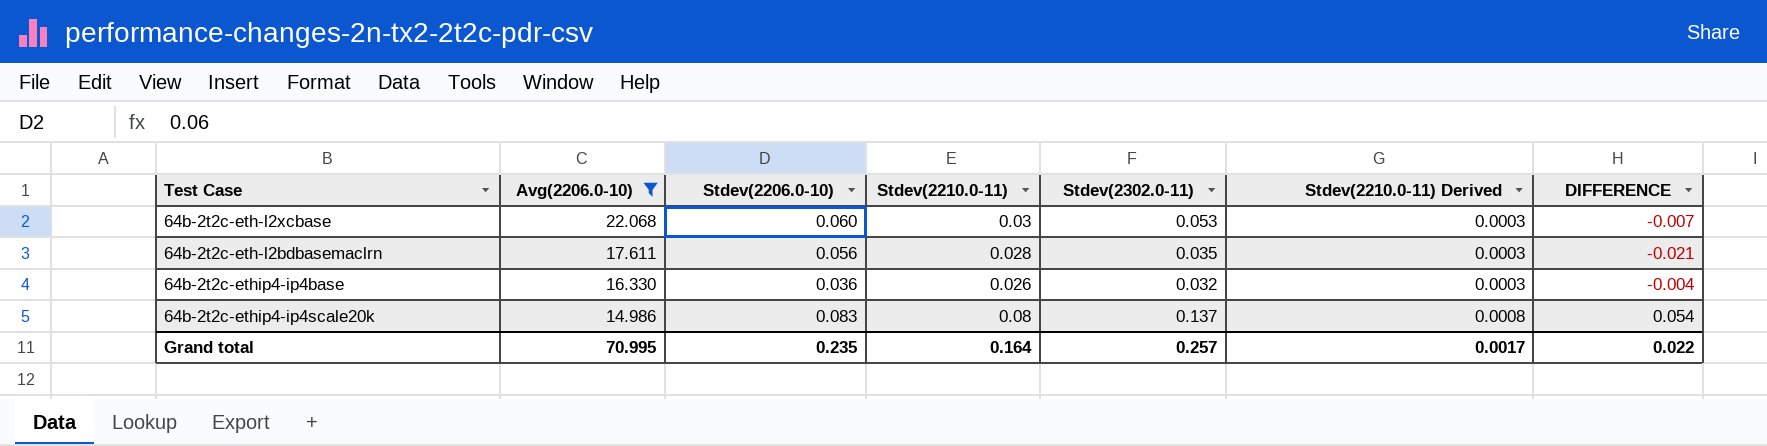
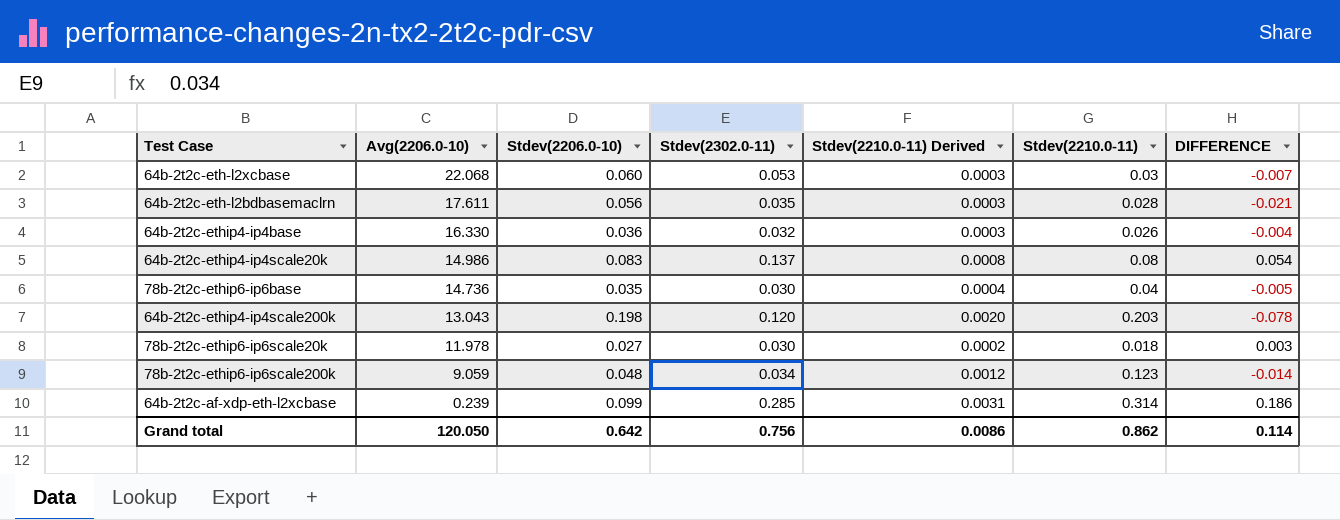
filter: Avg(2206.0-10) >= 14.986 -> none
column Stdev(2210.0-11) | position: 4 -> 6
Grand total | Avg(2206.0-10): 70.995 -> 120.050
Grand total | Stdev(2206.0-10): 0.235 -> 0.642
Grand total | Stdev(2302.0-11): 0.257 -> 0.756
Grand total | Stdev(2210.0-11) Derived: 0.0017 -> 0.0086
Grand total | Stdev(2210.0-11): 0.164 -> 0.862
Grand total | DIFFERENCE: 0.022 -> 0.114

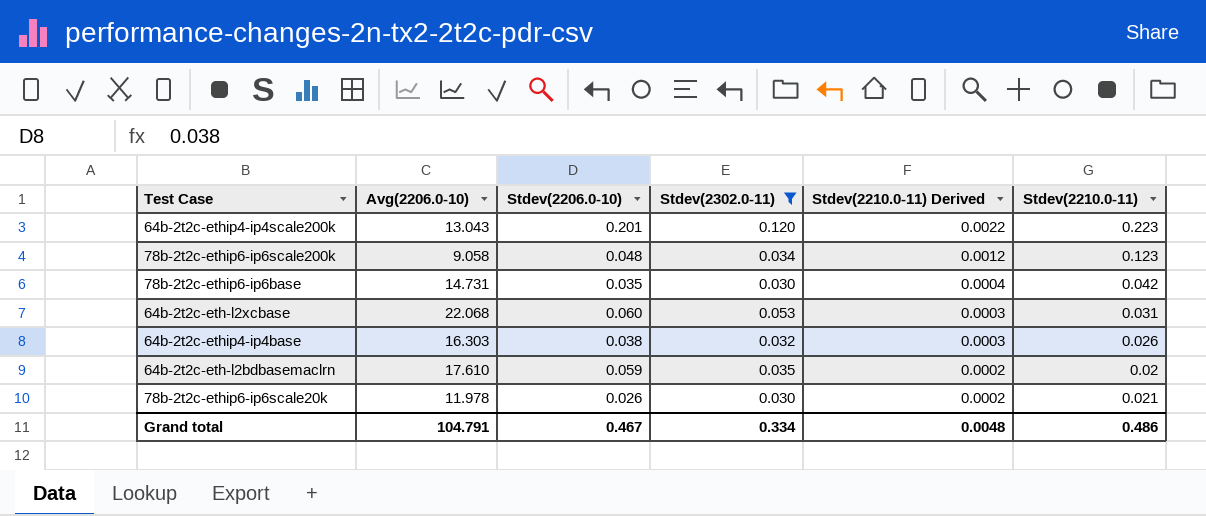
filter: none -> Stdev(2302.0-11) <= 0.120
row order: Avg(2206.0-10) descending -> Stdev(2210.0-11) Derived descending
column DIFFERENCE | formula: [Stdev(2302.0-11)] - [Stdev(2206.0-10)] -> none
64b-2t2c-ethip4-ip4scale200k | Stdev(2206.0-10): 0.198 -> 0.201
64b-2t2c-ethip4-ip4scale200k | Stdev(2210.0-11) Derived: 0.0020 -> 0.0022
64b-2t2c-ethip4-ip4scale200k | Stdev(2210.0-11): 0.203 -> 0.223
78b-2t2c-ethip6-ip6scale200k | Avg(2206.0-10): 9.059 -> 9.058
78b-2t2c-ethip6-ip6base | Avg(2206.0-10): 14.736 -> 14.731
78b-2t2c-ethip6-ip6base | Stdev(2210.0-11): 0.04 -> 0.042
64b-2t2c-eth-l2xcbase | Stdev(2210.0-11): 0.03 -> 0.031
64b-2t2c-ethip4-ip4base | Avg(2206.0-10): 16.330 -> 16.303
64b-2t2c-ethip4-ip4base | Stdev(2206.0-10): 0.036 -> 0.038
64b-2t2c-eth-l2bdbasemaclrn | Avg(2206.0-10): 17.611 -> 17.610
64b-2t2c-eth-l2bdbasemaclrn | Stdev(2206.0-10): 0.056 -> 0.059
64b-2t2c-eth-l2bdbasemaclrn | Stdev(2210.0-11) Derived: 0.0003 -> 0.0002
64b-2t2c-eth-l2bdbasemaclrn | Stdev(2210.0-11): 0.028 -> 0.02
78b-2t2c-ethip6-ip6scale20k | Stdev(2206.0-10): 0.027 -> 0.026
78b-2t2c-ethip6-ip6scale20k | Stdev(2210.0-11): 0.018 -> 0.021
Grand total | Avg(2206.0-10): 120.050 -> 104.791
Grand total | Stdev(2206.0-10): 0.642 -> 0.467
Grand total | Stdev(2302.0-11): 0.756 -> 0.334
Grand total | Stdev(2210.0-11) Derived: 0.0086 -> 0.0048
Grand total | Stdev(2210.0-11): 0.862 -> 0.486

